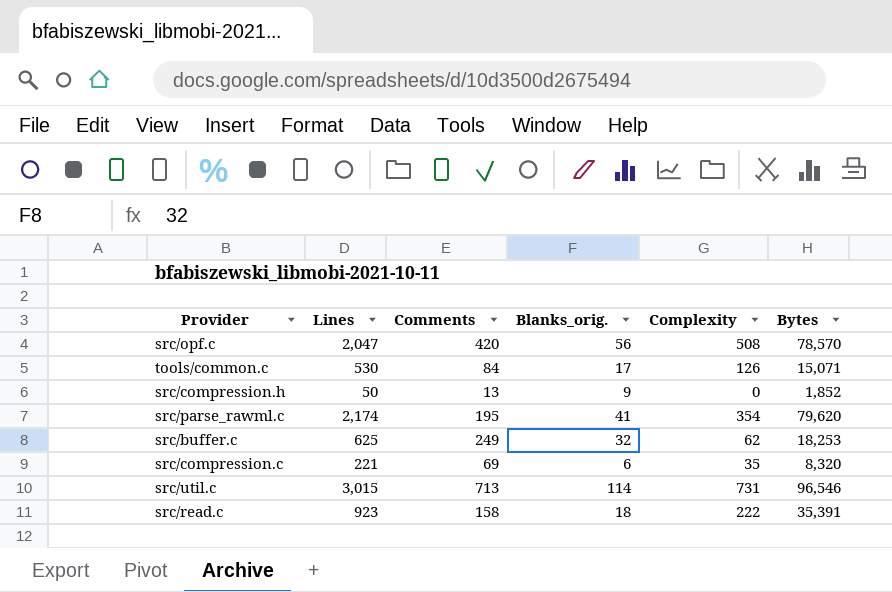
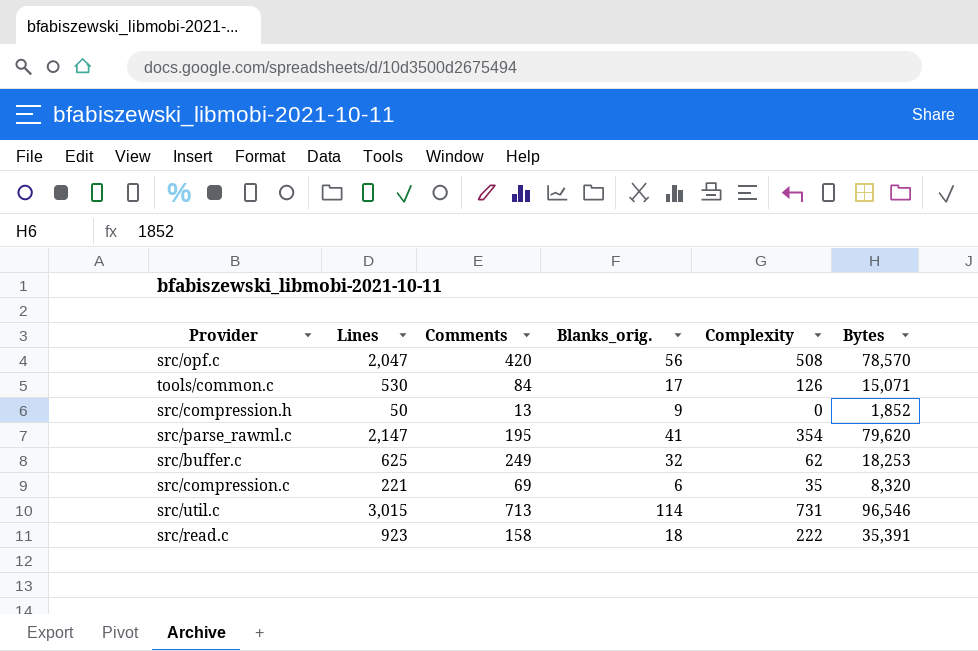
src/parse_rawml.c | Lines: 2,174 -> 2,147

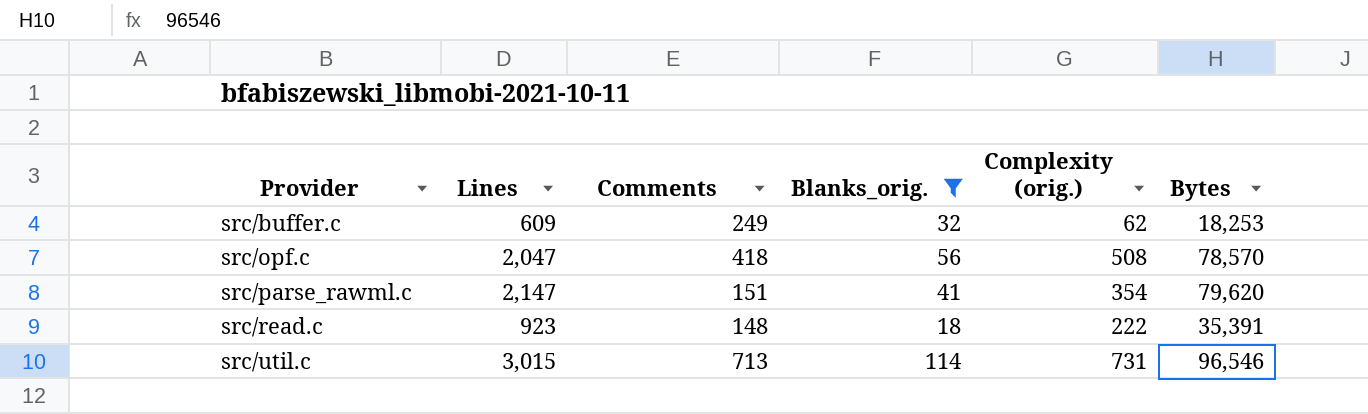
filter: none -> Blanks_orig. >= 18
row order: none -> Provider ascending
column name: Complexity -> Complexity (orig.)
src/buffer.c | Lines: 625 -> 609
src/opf.c | Comments: 420 -> 418
src/parse_rawml.c | Comments: 195 -> 151
src/read.c | Comments: 158 -> 148

